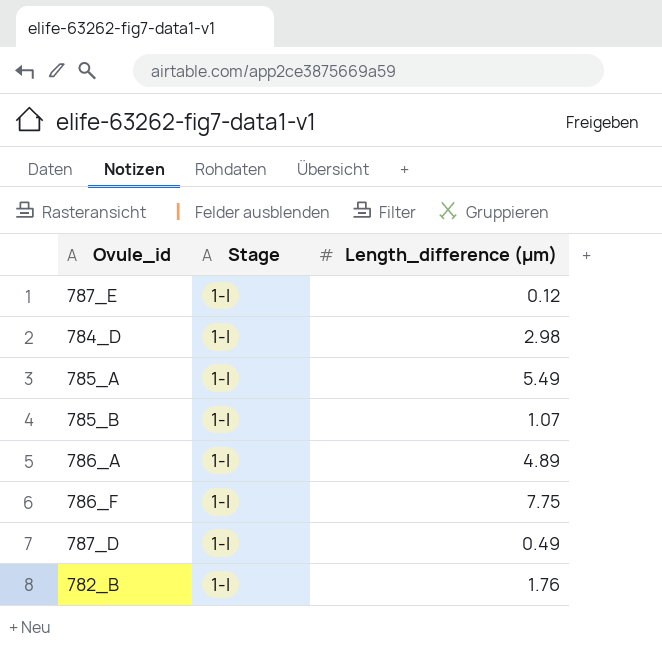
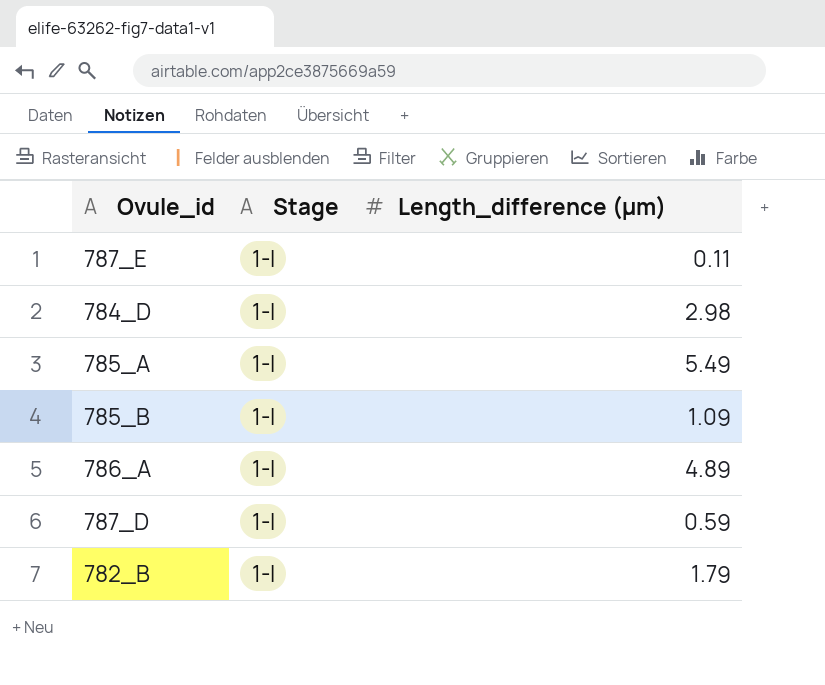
row 786_F: 1-I | 7.75 -> none
787_E | Length_difference (μm): 0.12 -> 0.11
785_B | Length_difference (μm): 1.07 -> 1.09
787_D | Length_difference (μm): 0.49 -> 0.59
782_B | Length_difference (μm): 1.76 -> 1.79

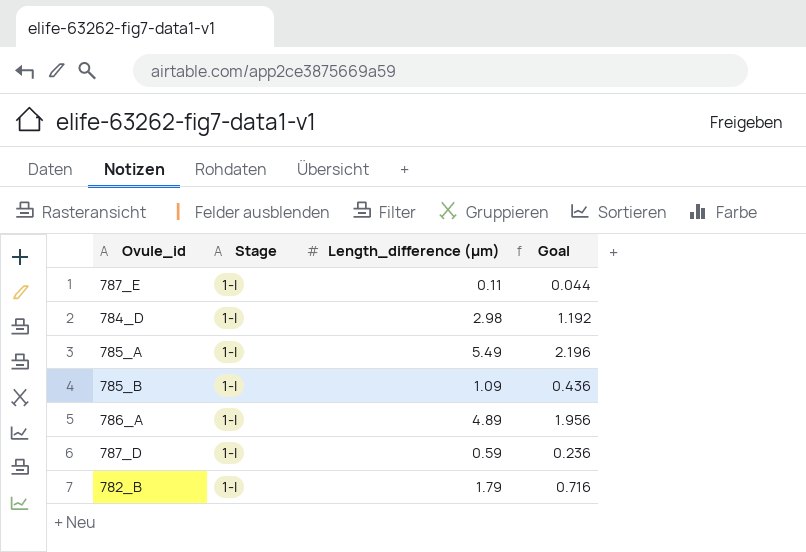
column Goal | formula: none -> [Length_difference (μm)] * 0.4

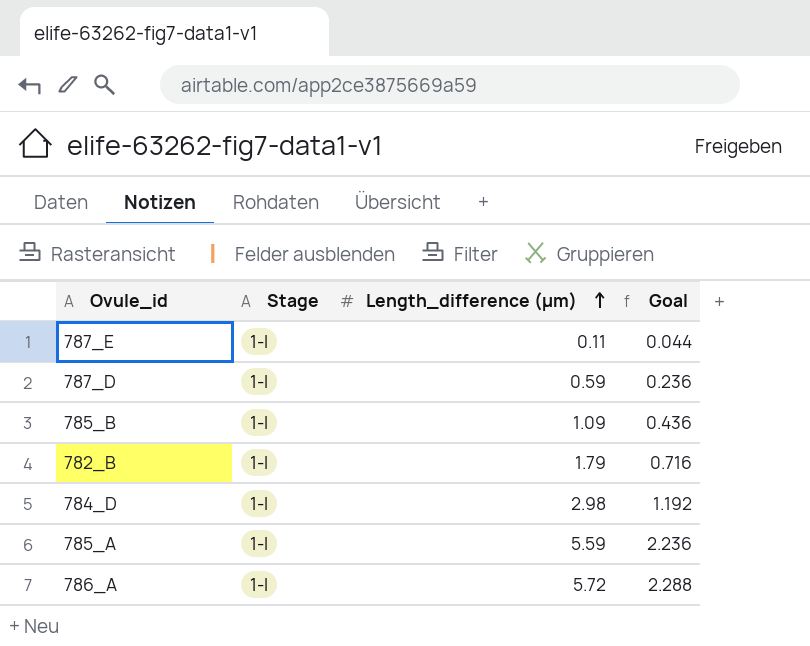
row order: none -> Length_difference (μm) ascending
785_A | Length_difference (μm): 5.49 -> 5.59
785_A | Goal: 2.196 -> 2.236
786_A | Length_difference (μm): 4.89 -> 5.72
786_A | Goal: 1.956 -> 2.288

